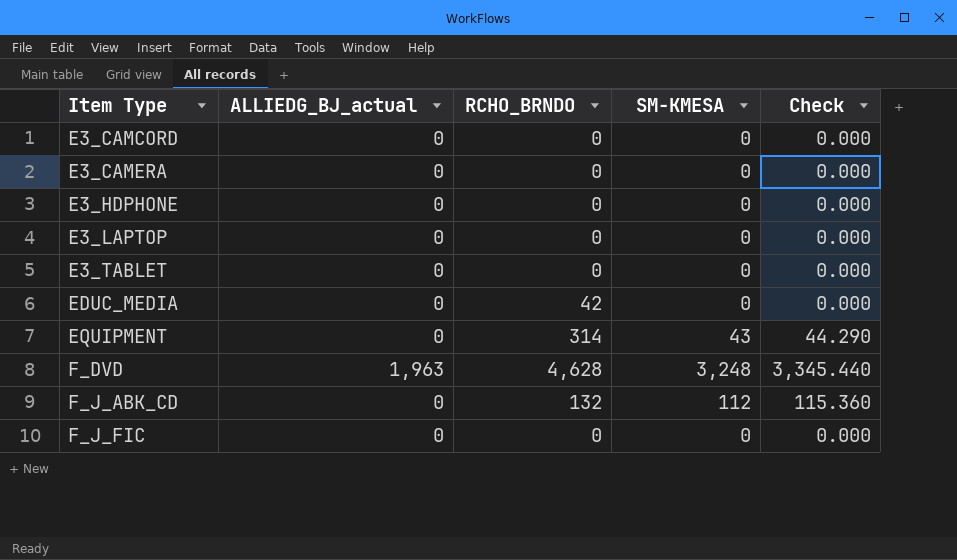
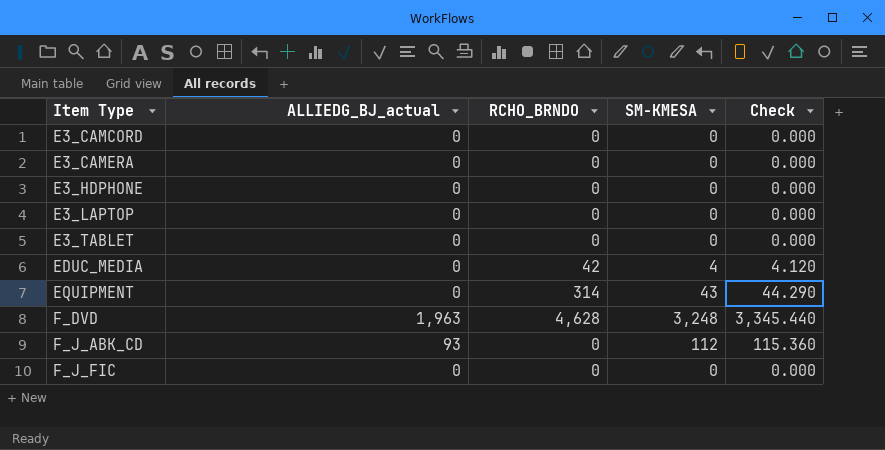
EDUC_MEDIA | SM-KMESA: 0 -> 4
EDUC_MEDIA | Check: 0.000 -> 4.120
F_J_ABK_CD | ALLIEDG_BJ_actual: 0 -> 93
F_J_ABK_CD | RCHO_BRNDO: 132 -> 0

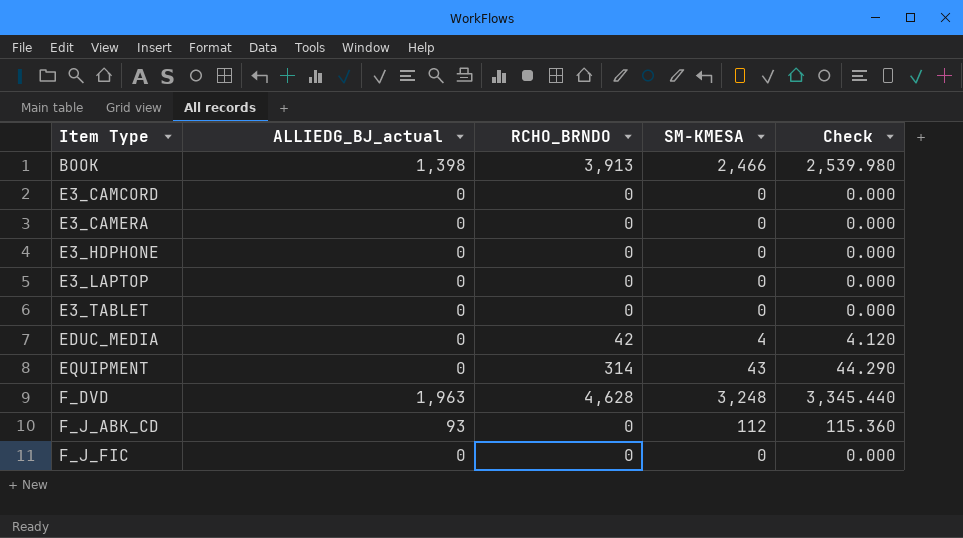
row BOOK: none -> 1,398 | 3,913 | 2,466 | 2,539.980

